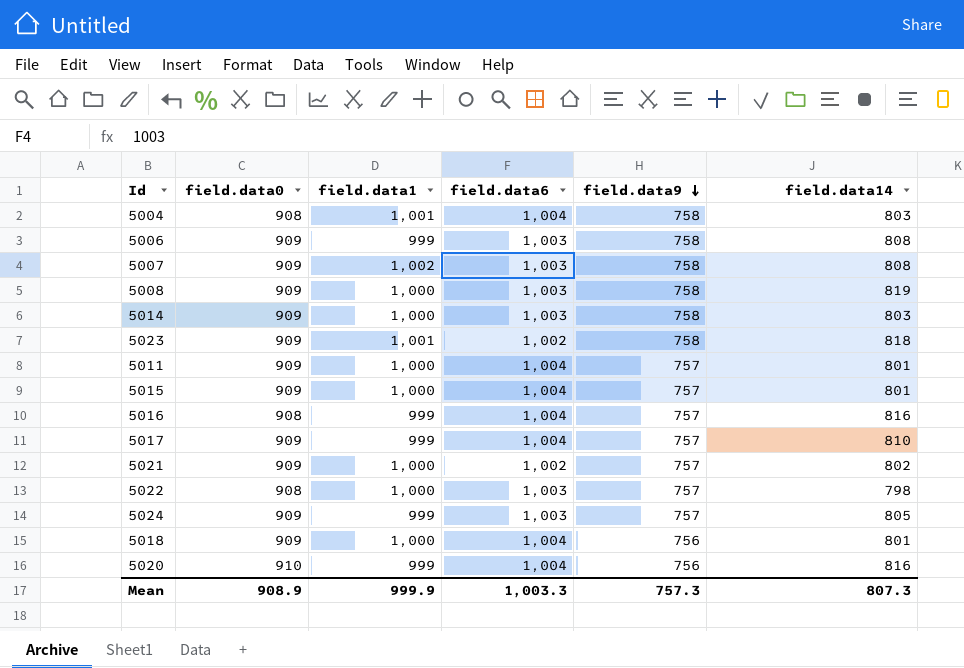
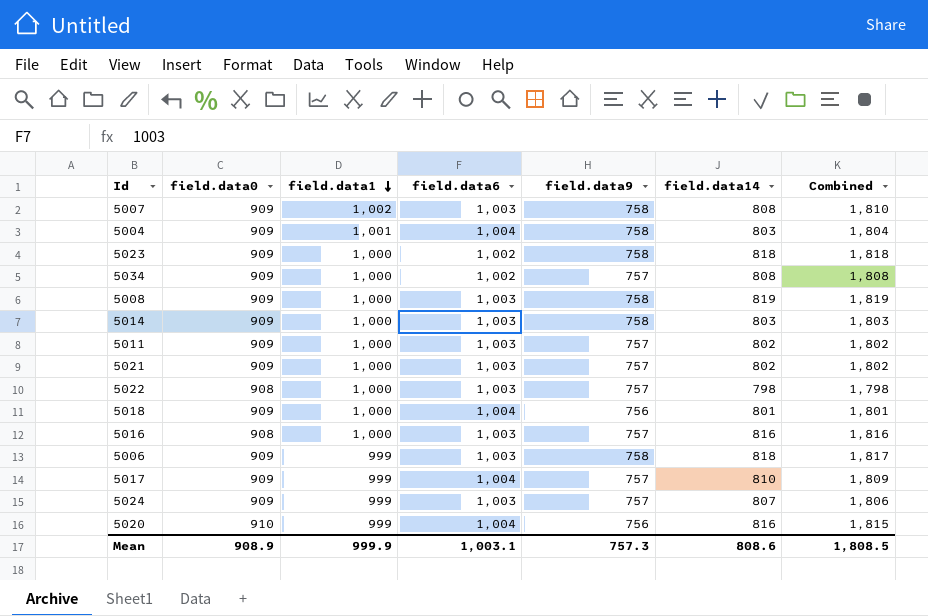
row order: field.data9 descending -> field.data1 descending
column Combined | formula: none -> [field.data1] + [field.data14]
row 5015: 909 | 1,000 | 1,004 | 757 | 801 -> none
5004 | field.data0: 908 -> 909
5023 | field.data1: 1,001 -> 1,000
row 5034: none -> 909 | 1,000 | 1,002 | 757 | 808 | 1,808
5011 | field.data6: 1,004 -> 1,003
5011 | field.data14: 801 -> 802
5021 | field.data6: 1,002 -> 1,003
5016 | field.data1: 999 -> 1,000
5016 | field.data6: 1,004 -> 1,003
5006 | field.data14: 808 -> 818
5024 | field.data14: 805 -> 807
Mean | field.data6: 1,003.3 -> 1,003.1
Mean | field.data14: 807.3 -> 808.6

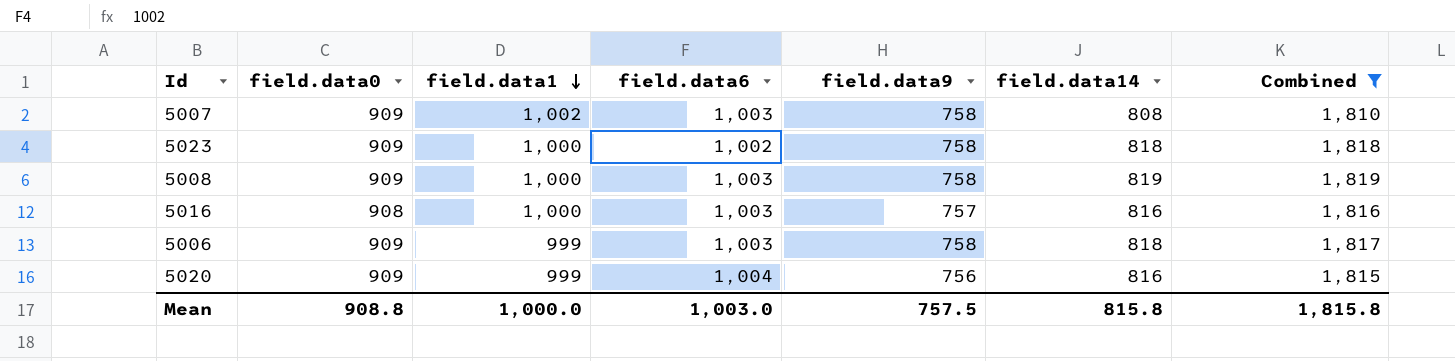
filter: none -> Combined >= 1,810
5020 | field.data0: 910 -> 909
Mean | field.data0: 908.9 -> 908.8
Mean | field.data1: 999.9 -> 1,000.0
Mean | field.data6: 1,003.1 -> 1,003.0
Mean | field.data9: 757.3 -> 757.5
Mean | field.data14: 808.6 -> 815.8
Mean | Combined: 1,808.5 -> 1,815.8

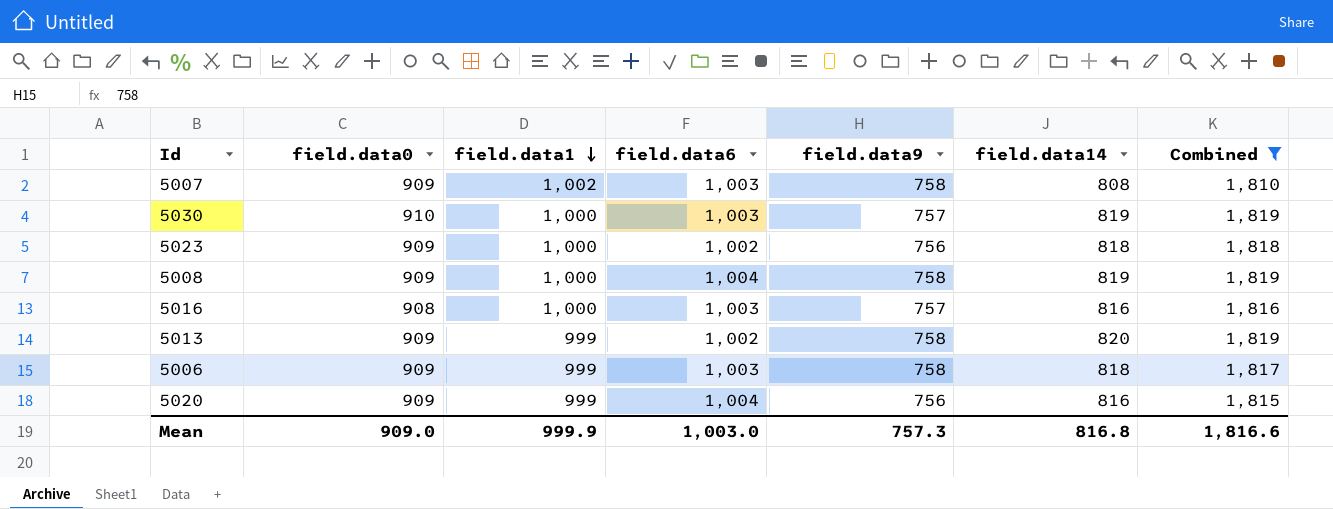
row 5030: none -> 910 | 1,000 | 1,003 | 757 | 819 | 1,819
5023 | field.data9: 758 -> 756
5008 | field.data6: 1,003 -> 1,004
row 5013: none -> 909 | 999 | 1,002 | 758 | 820 | 1,819
Mean | field.data0: 908.8 -> 909.0
Mean | field.data1: 1,000.0 -> 999.9
Mean | field.data9: 757.5 -> 757.3
Mean | field.data14: 815.8 -> 816.8
Mean | Combined: 1,815.8 -> 1,816.6

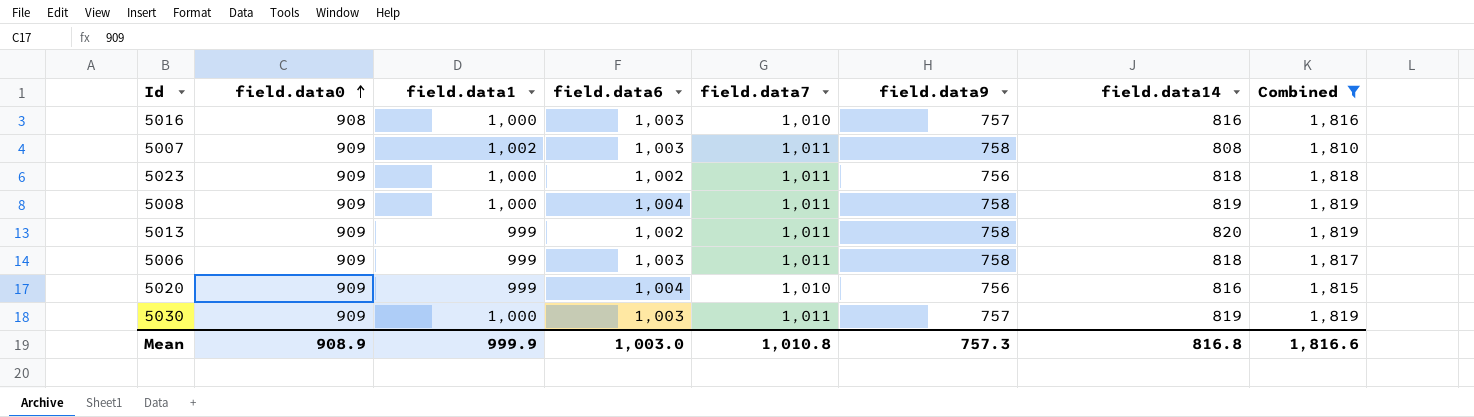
row order: field.data1 descending -> field.data0 ascending
column field.data7 | position: none -> 5
5030 | field.data0: 910 -> 909
Mean | field.data0: 909.0 -> 908.9

